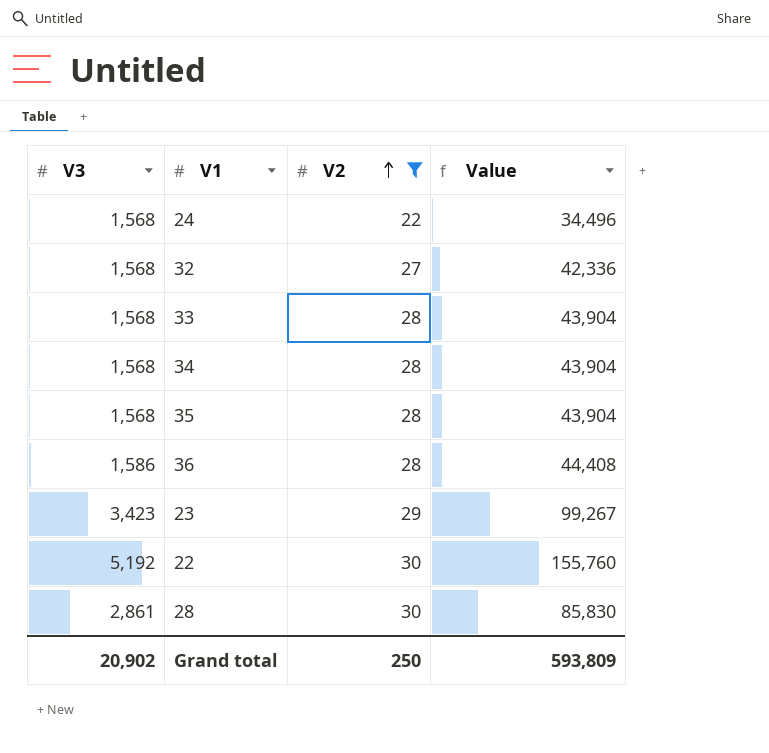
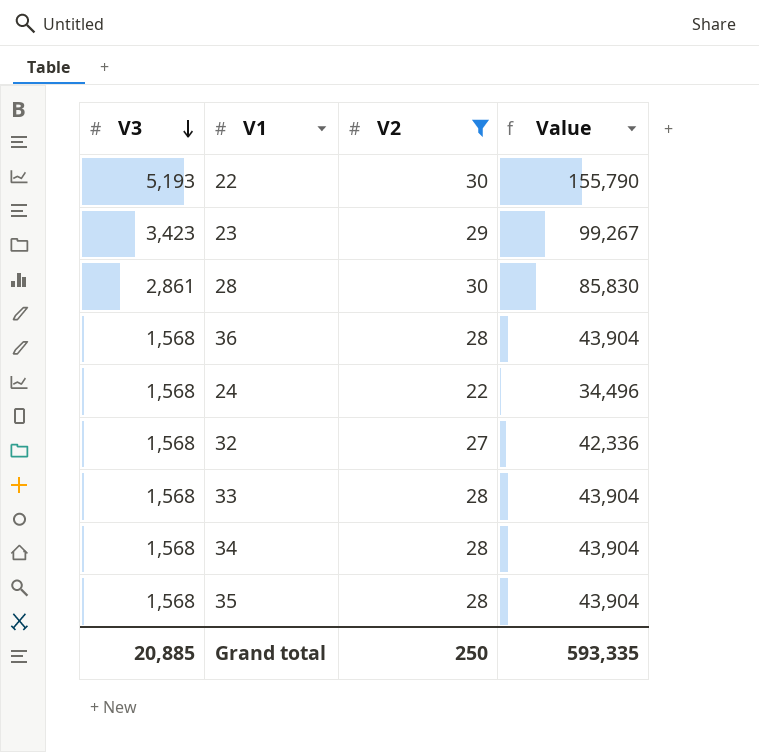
row order: V2 ascending -> V3 descending
22 | V3: 5,192 -> 5,193
22 | Value: 155,760 -> 155,790
36 | V3: 1,586 -> 1,568
36 | Value: 44,408 -> 43,904
Grand total | V3: 20,902 -> 20,885
Grand total | Value: 593,809 -> 593,335

